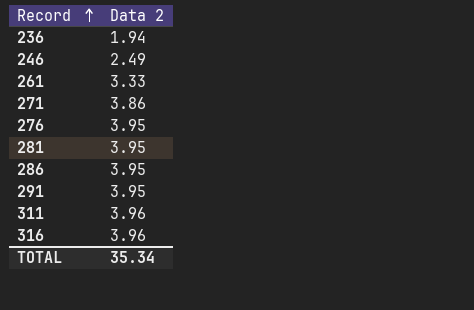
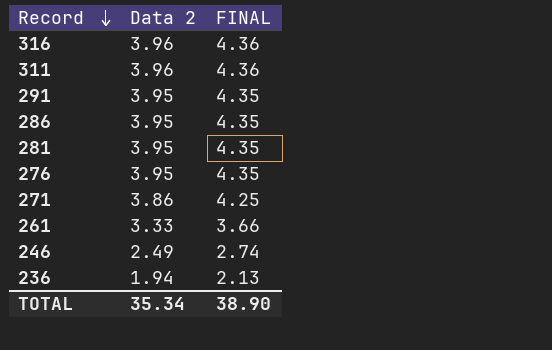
row order: Record ascending -> Record descending
column FINAL | formula: none -> [Data 2] * 1.1

